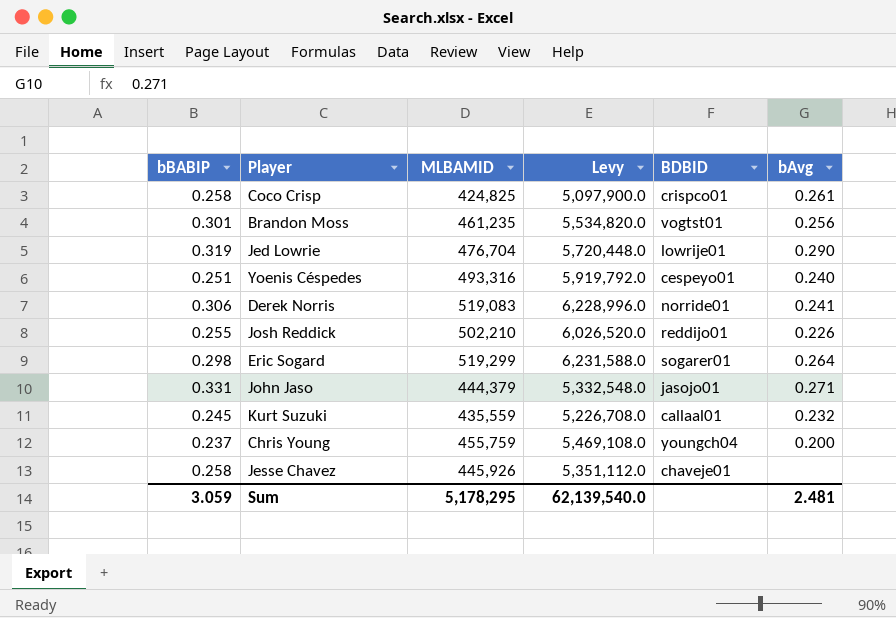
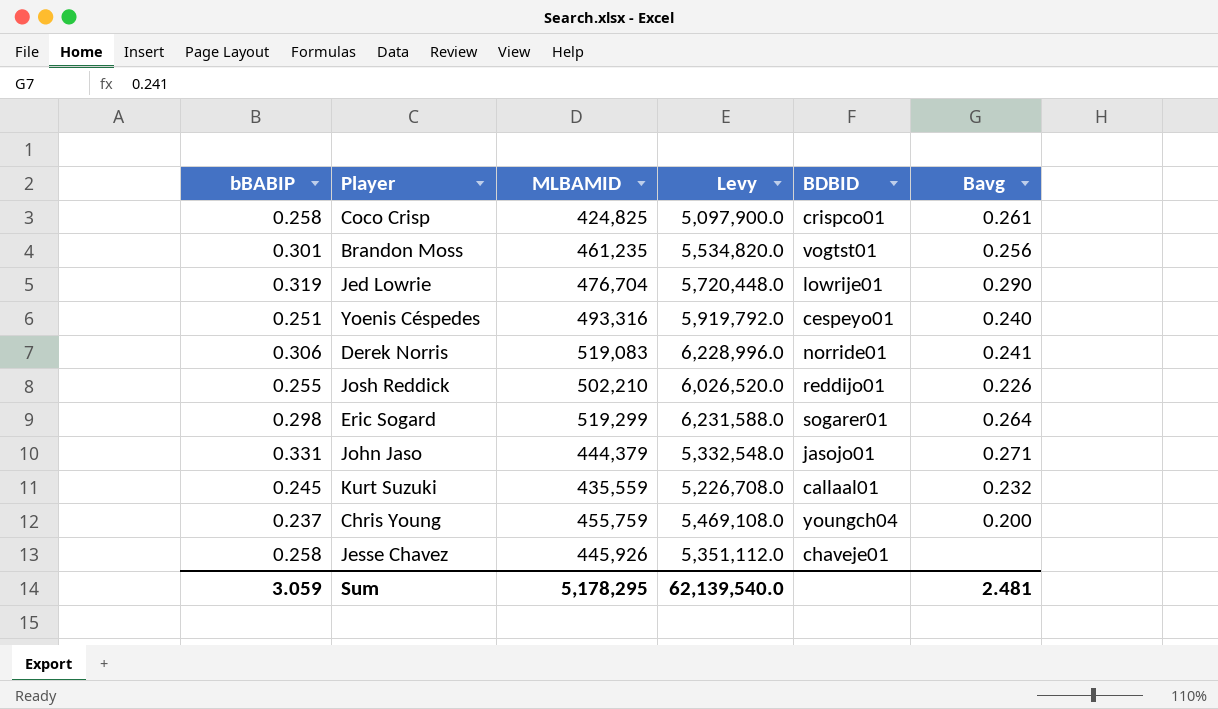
column name: bAvg -> Bavg

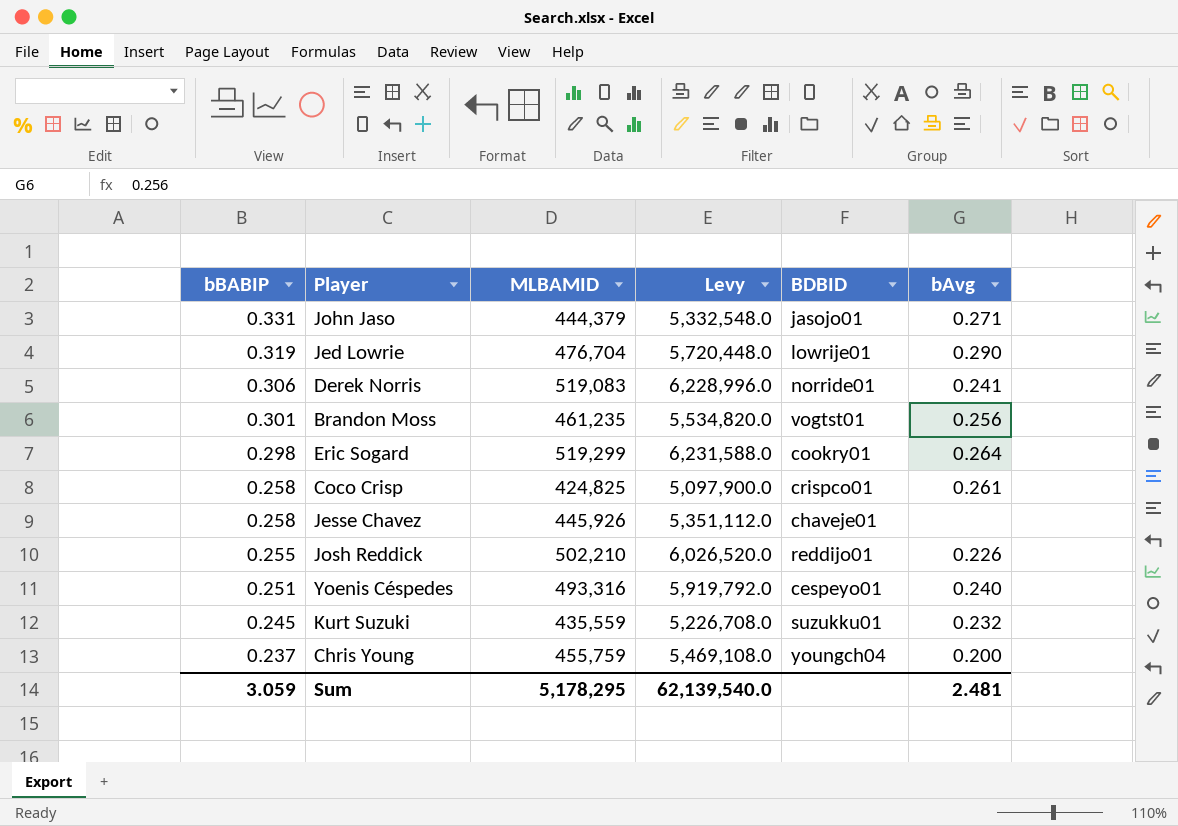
row order: none -> bBABIP descending
column name: Bavg -> bAvg
Eric Sogard | BDBID: sogarer01 -> cookry01
Kurt Suzuki | BDBID: callaal01 -> suzukku01

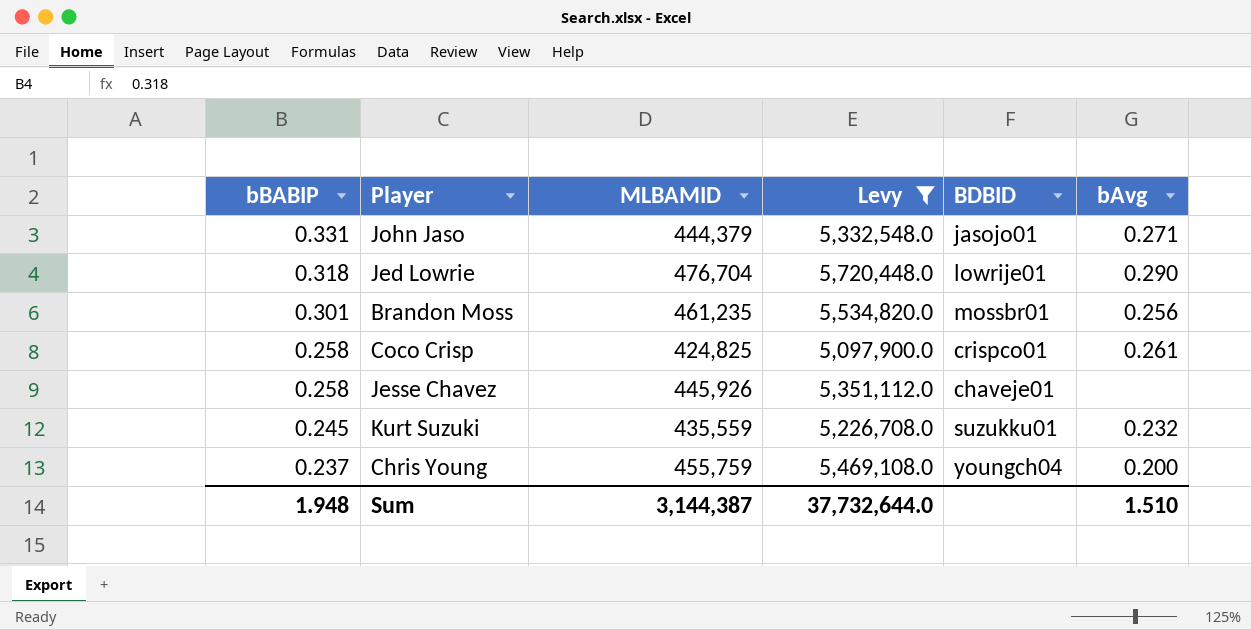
filter: none -> Levy <= 5,720,448.0
Jed Lowrie | bBABIP: 0.319 -> 0.318
Brandon Moss | BDBID: vogtst01 -> mossbr01
Sum | bBABIP: 3.059 -> 1.948
Sum | MLBAMID: 5,178,295 -> 3,144,387
Sum | Levy: 62,139,540.0 -> 37,732,644.0
Sum | bAvg: 2.481 -> 1.510

